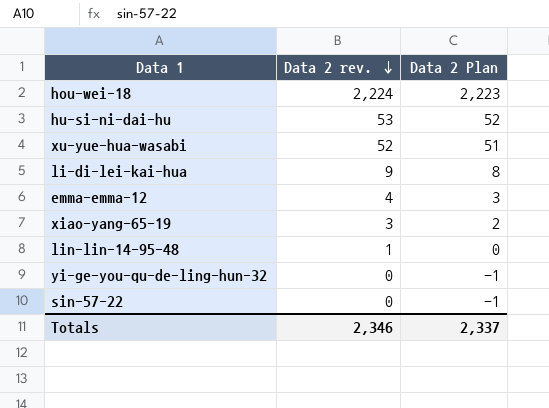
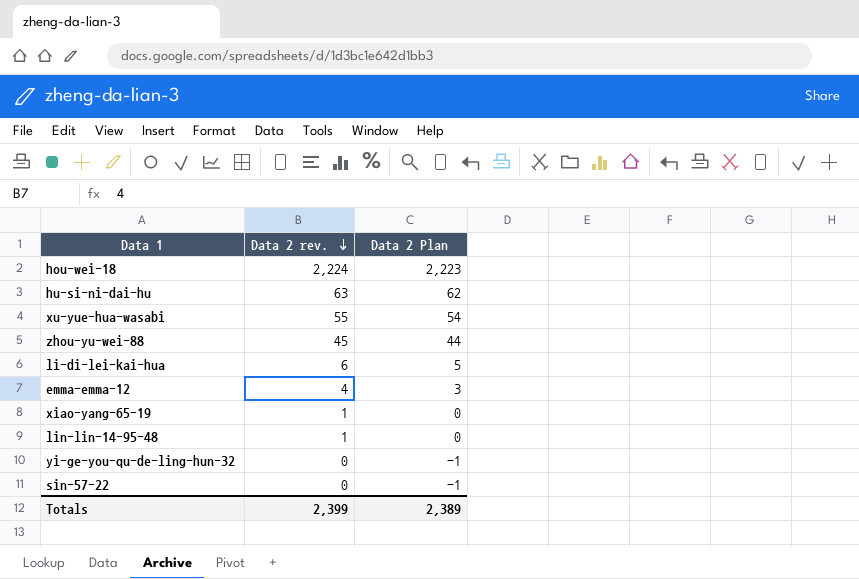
hu-si-ni-dai-hu | Data 2 rev.: 53 -> 63
hu-si-ni-dai-hu | Data 2 Plan: 52 -> 62
xu-yue-hua-wasabi | Data 2 rev.: 52 -> 55
xu-yue-hua-wasabi | Data 2 Plan: 51 -> 54
row zhou-yu-wei-88: none -> 45 | 44
li-di-lei-kai-hua | Data 2 rev.: 9 -> 6
li-di-lei-kai-hua | Data 2 Plan: 8 -> 5
xiao-yang-65-19 | Data 2 rev.: 3 -> 1
xiao-yang-65-19 | Data 2 Plan: 2 -> 0
Totals | Data 2 rev.: 2,346 -> 2,399
Totals | Data 2 Plan: 2,337 -> 2,389

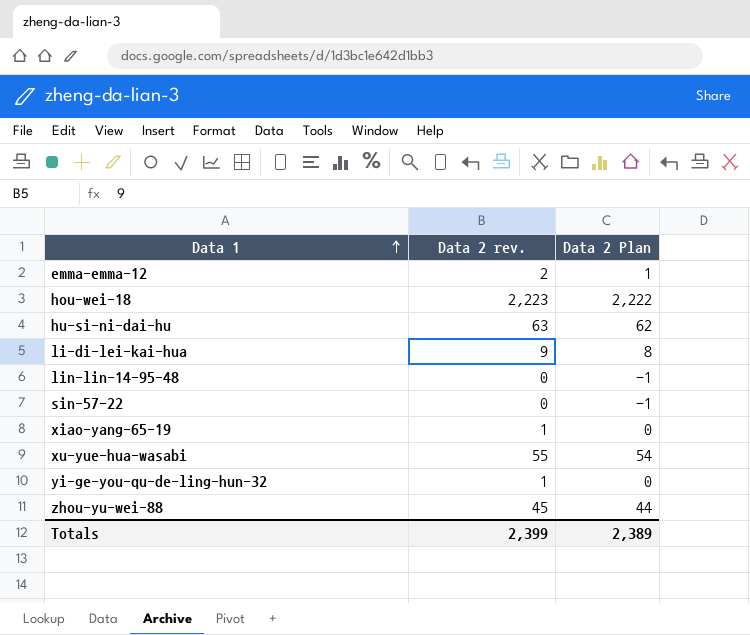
row order: Data 2 rev. descending -> Data 1 ascending
emma-emma-12 | Data 2 rev.: 4 -> 2
emma-emma-12 | Data 2 Plan: 3 -> 1
hou-wei-18 | Data 2 rev.: 2,224 -> 2,223
hou-wei-18 | Data 2 Plan: 2,223 -> 2,222
li-di-lei-kai-hua | Data 2 rev.: 6 -> 9
li-di-lei-kai-hua | Data 2 Plan: 5 -> 8
lin-lin-14-95-48 | Data 2 rev.: 1 -> 0
lin-lin-14-95-48 | Data 2 Plan: 0 -> -1
yi-ge-you-qu-de-ling-hun-32 | Data 2 rev.: 0 -> 1
yi-ge-you-qu-de-ling-hun-32 | Data 2 Plan: -1 -> 0

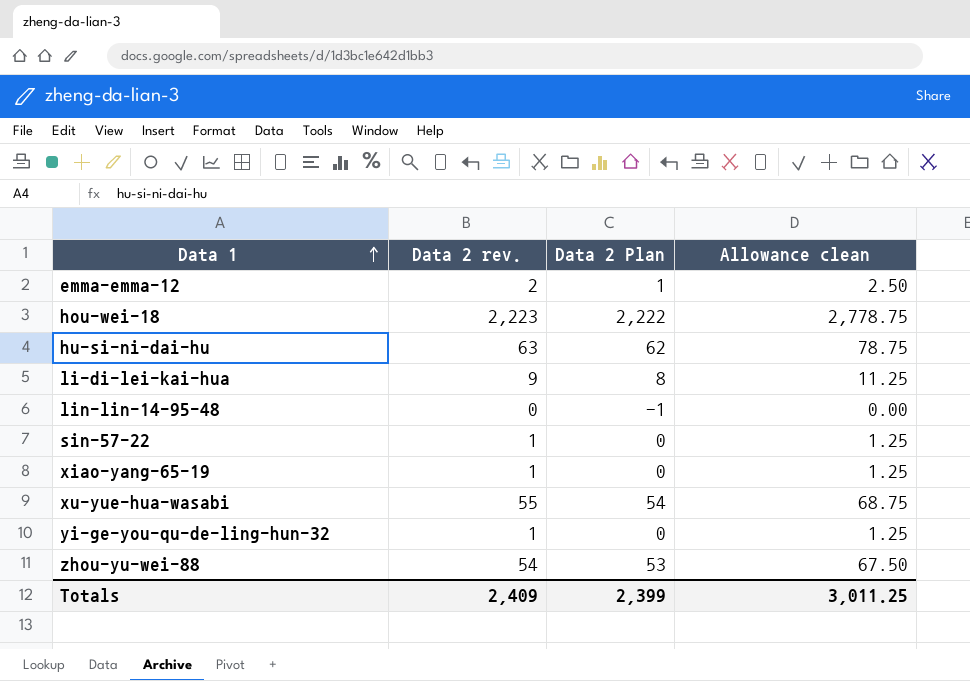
column Allowance clean | formula: none -> [Data 2 rev.] * 1.25
sin-57-22 | Data 2 rev.: 0 -> 1
sin-57-22 | Data 2 Plan: -1 -> 0
zhou-yu-wei-88 | Data 2 rev.: 45 -> 54
zhou-yu-wei-88 | Data 2 Plan: 44 -> 53
Totals | Data 2 rev.: 2,399 -> 2,409
Totals | Data 2 Plan: 2,389 -> 2,399

